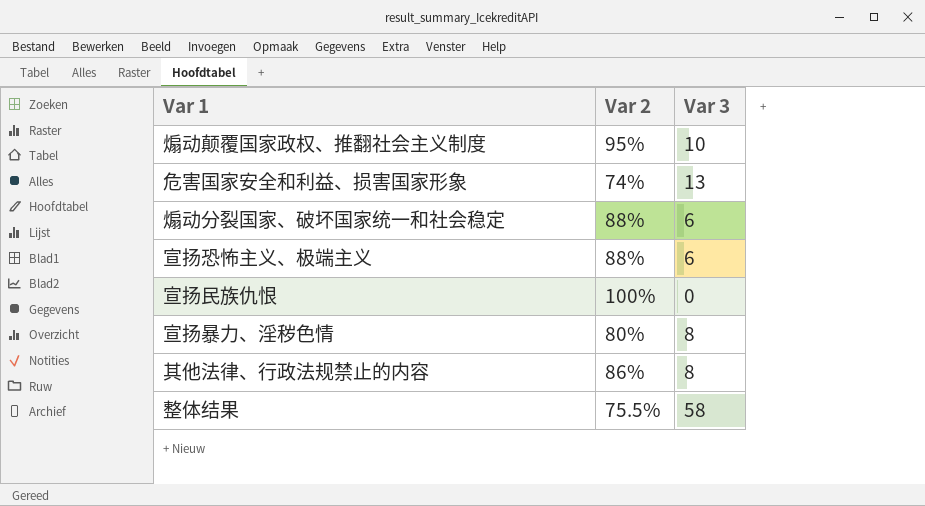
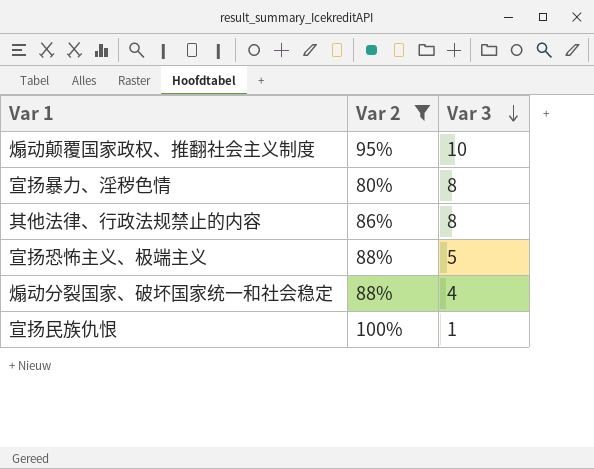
filter: none -> Var 2 >= 80%
row order: none -> Var 3 descending
宣扬恐怖主义、极端主义 | Var 3: 6 -> 5
煽动分裂国家、破坏国家统一和社会稳定 | Var 3: 6 -> 4
宣扬民族仇恨 | Var 3: 0 -> 1

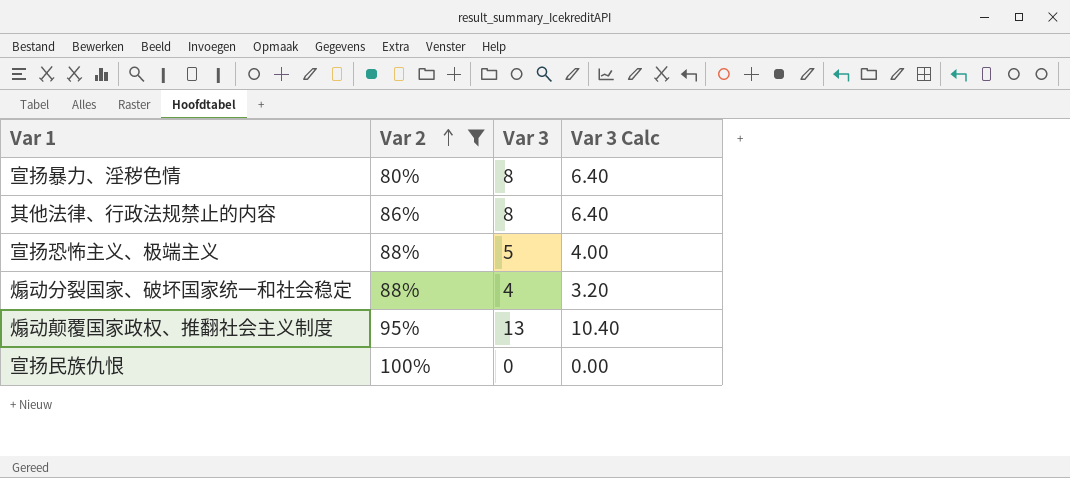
row order: Var 3 descending -> Var 2 ascending
column Var 3 Calc | formula: none -> [Var 3] * 0.8
煽动颠覆国家政权、推翻社会主义制度 | Var 3: 10 -> 13
宣扬民族仇恨 | Var 3: 1 -> 0

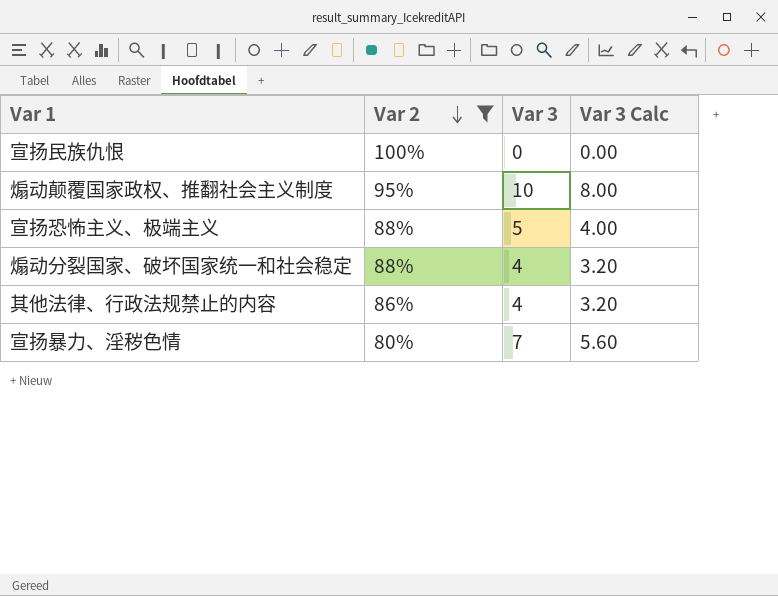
row order: Var 2 ascending -> Var 2 descending
煽动颠覆国家政权、推翻社会主义制度 | Var 3: 13 -> 10
煽动颠覆国家政权、推翻社会主义制度 | Var 3 Calc: 10.40 -> 8.00
其他法律、行政法规禁止的内容 | Var 3: 8 -> 4
其他法律、行政法规禁止的内容 | Var 3 Calc: 6.40 -> 3.20
宣扬暴力、淫秽色情 | Var 3: 8 -> 7
宣扬暴力、淫秽色情 | Var 3 Calc: 6.40 -> 5.60

